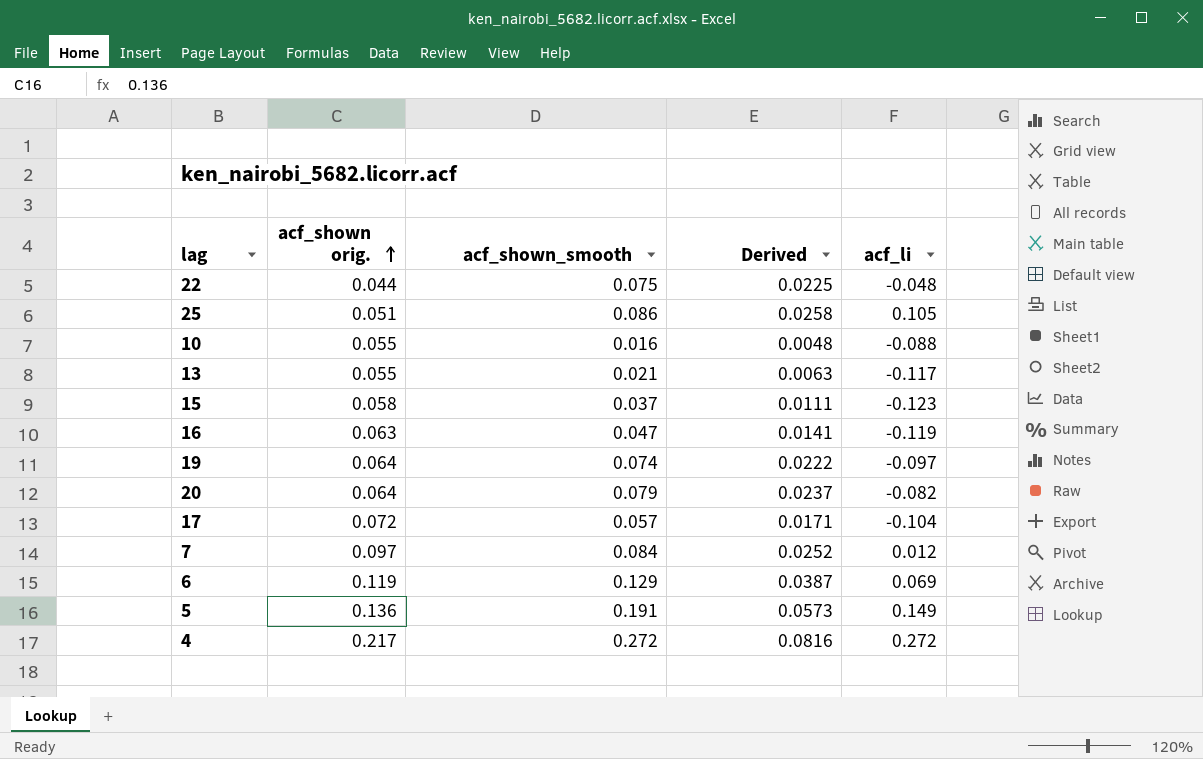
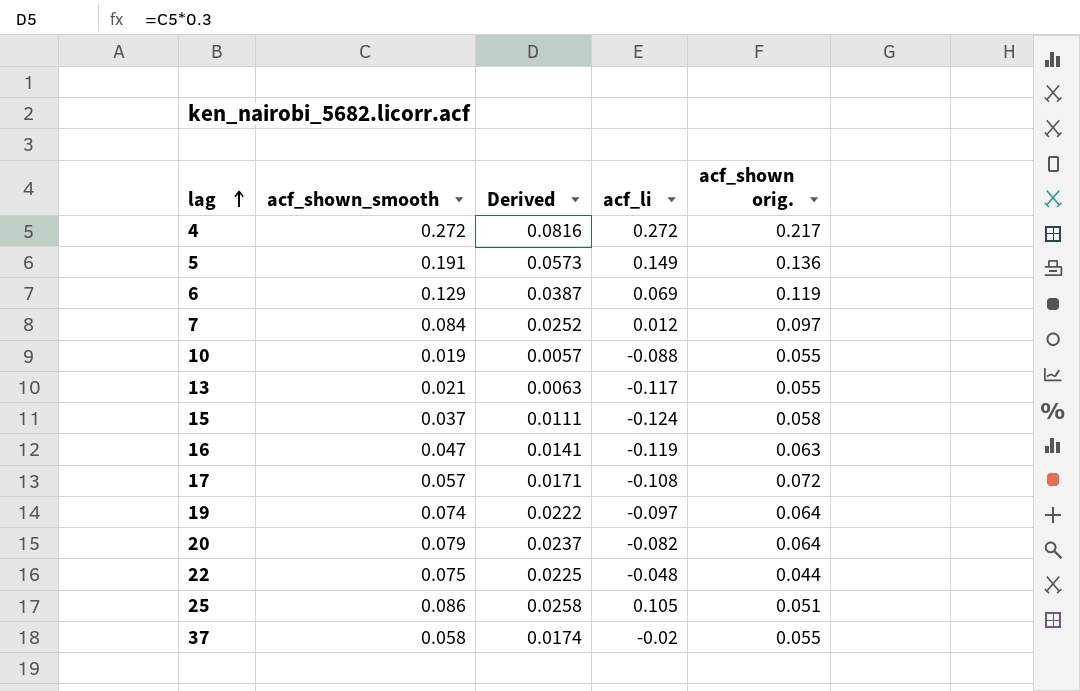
row order: acf_shown orig. ascending -> lag ascending
column acf_shown orig. | position: 2 -> 5
10 | acf_shown_smooth: 0.016 -> 0.019
10 | Derived: 0.0048 -> 0.0057
15 | acf_li: -0.123 -> -0.124
17 | acf_li: -0.104 -> -0.108
row 37: none -> 0.058 | 0.0174 | -0.02 | 0.055

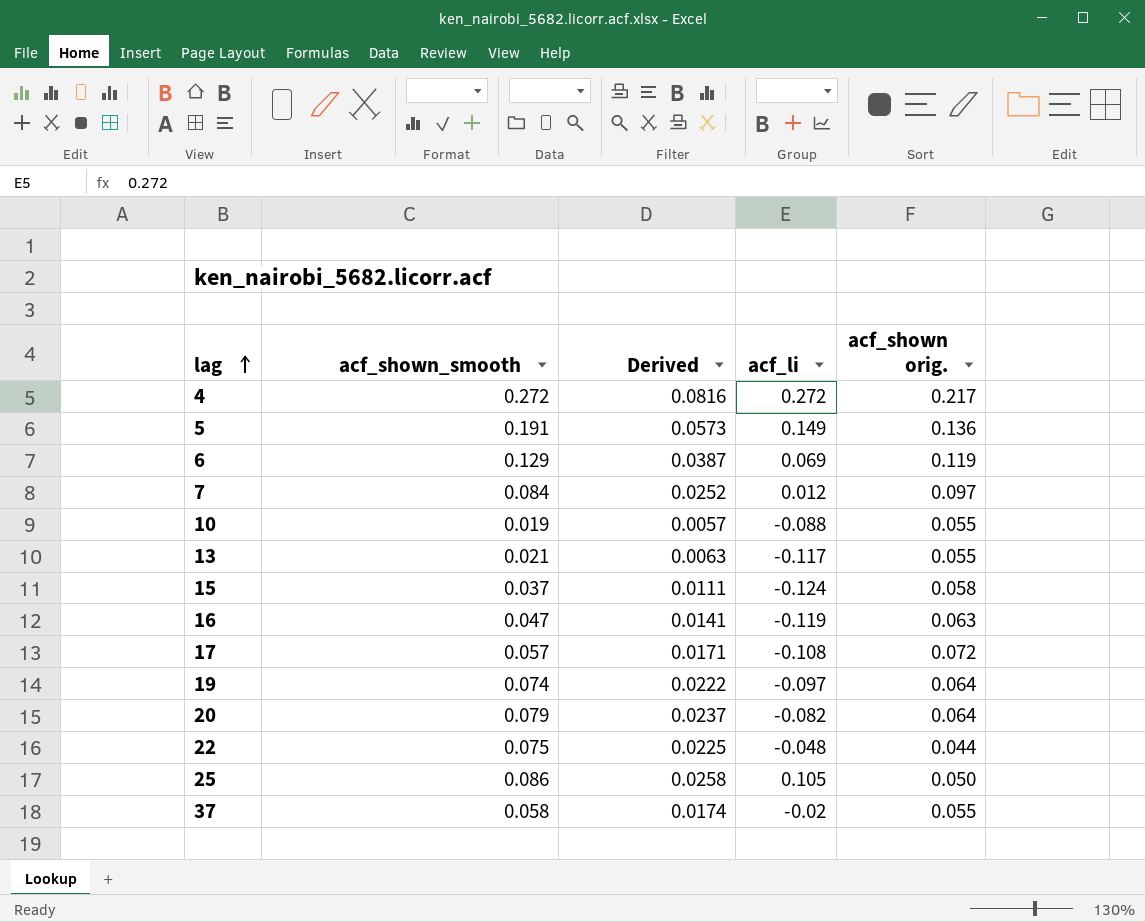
25 | acf_shown orig.: 0.051 -> 0.050

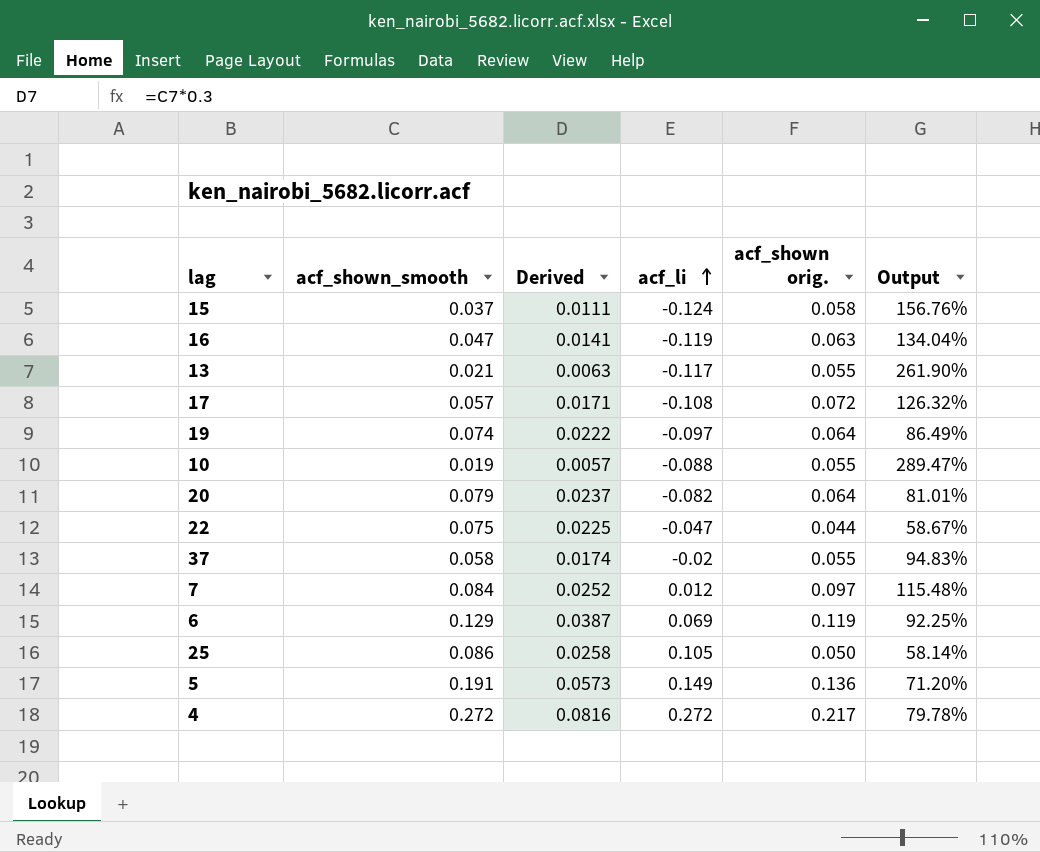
row order: lag ascending -> acf_li ascending
column Output | formula: none -> [acf_shown orig.] / [acf_shown_smooth]
22 | acf_li: -0.048 -> -0.047

